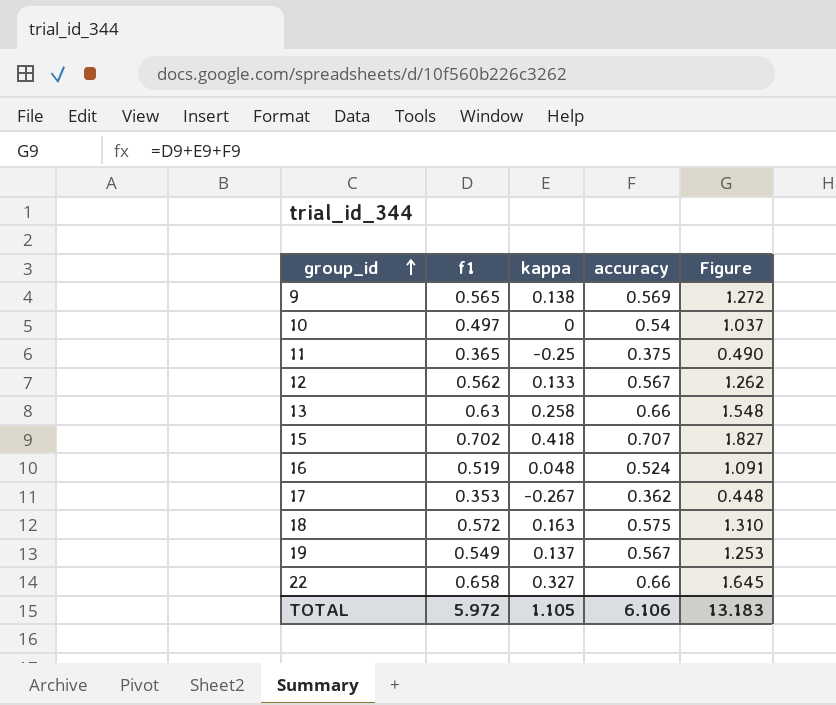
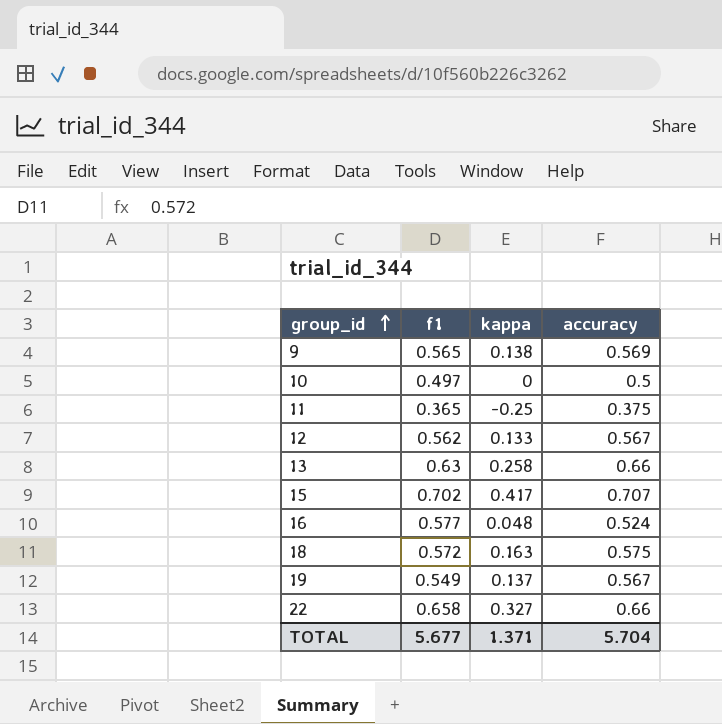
column Figure | formula: [f1] + [kappa] + [accuracy] -> none
row 17: 0.353 | -0.267 | 0.362 | 0.448 -> none
10 | accuracy: 0.54 -> 0.5
15 | kappa: 0.418 -> 0.417
16 | f1: 0.519 -> 0.577
TOTAL | f1: 5.972 -> 5.677
TOTAL | kappa: 1.105 -> 1.371
TOTAL | accuracy: 6.106 -> 5.704

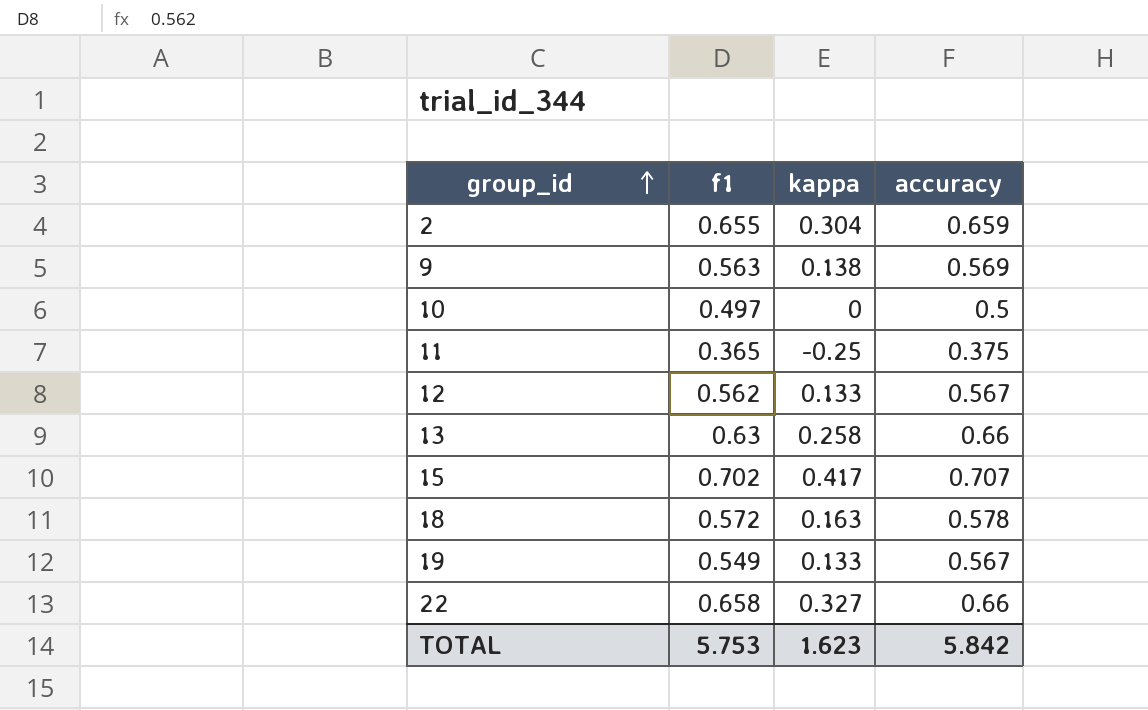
row 16: 0.577 | 0.048 | 0.524 -> none
row 2: none -> 0.655 | 0.304 | 0.659
9 | f1: 0.565 -> 0.563
18 | accuracy: 0.575 -> 0.578
19 | kappa: 0.137 -> 0.133
TOTAL | f1: 5.677 -> 5.753
TOTAL | kappa: 1.371 -> 1.623
TOTAL | accuracy: 5.704 -> 5.842

